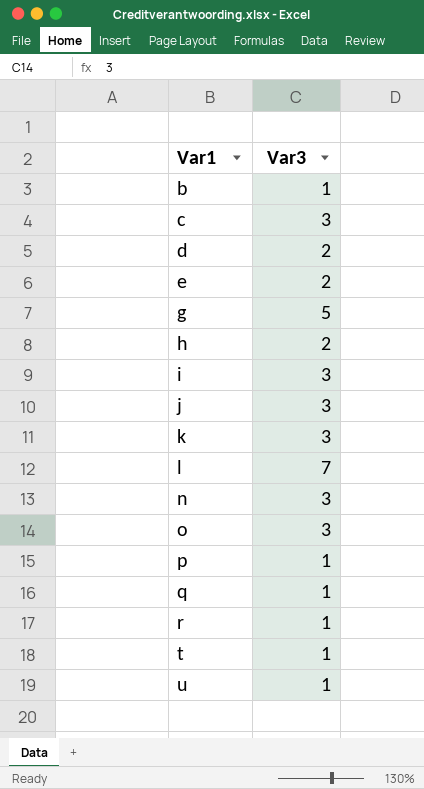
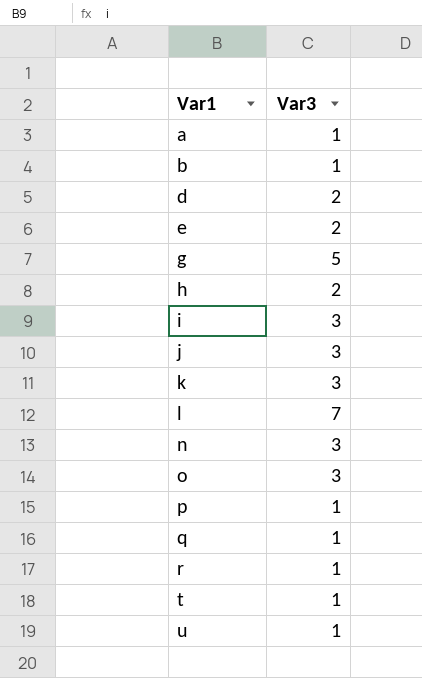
row c: 3 -> none
row a: none -> 1

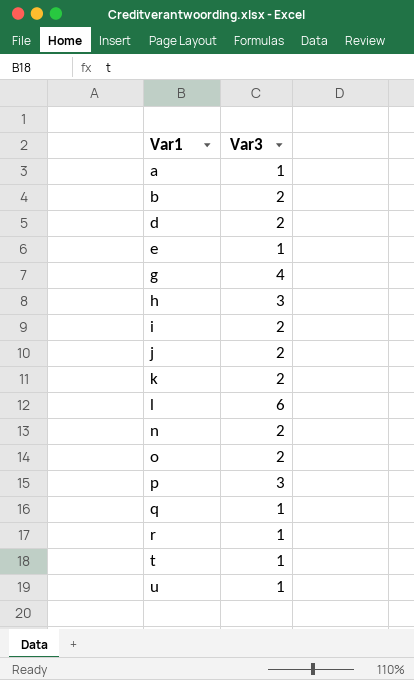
b | Var3: 1 -> 2
e | Var3: 2 -> 1
g | Var3: 5 -> 4
h | Var3: 2 -> 3
i | Var3: 3 -> 2
j | Var3: 3 -> 2
k | Var3: 3 -> 2
l | Var3: 7 -> 6
n | Var3: 3 -> 2
o | Var3: 3 -> 2
p | Var3: 1 -> 3

